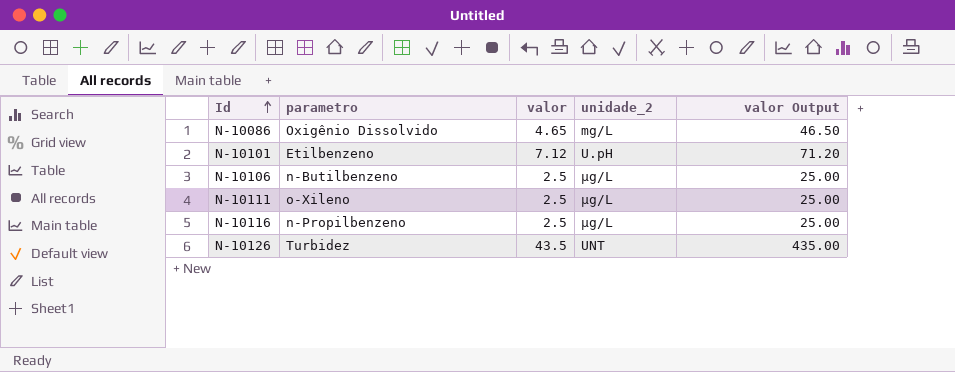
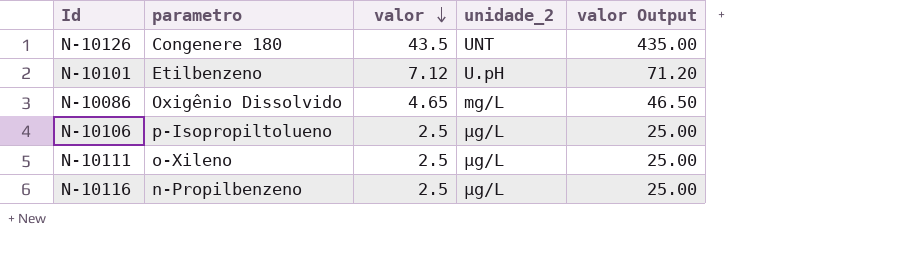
row order: Id ascending -> valor descending
N-10126 | parametro: Turbidez -> Congenere 180
N-10106 | parametro: n-Butilbenzeno -> p-Isopropiltolueno

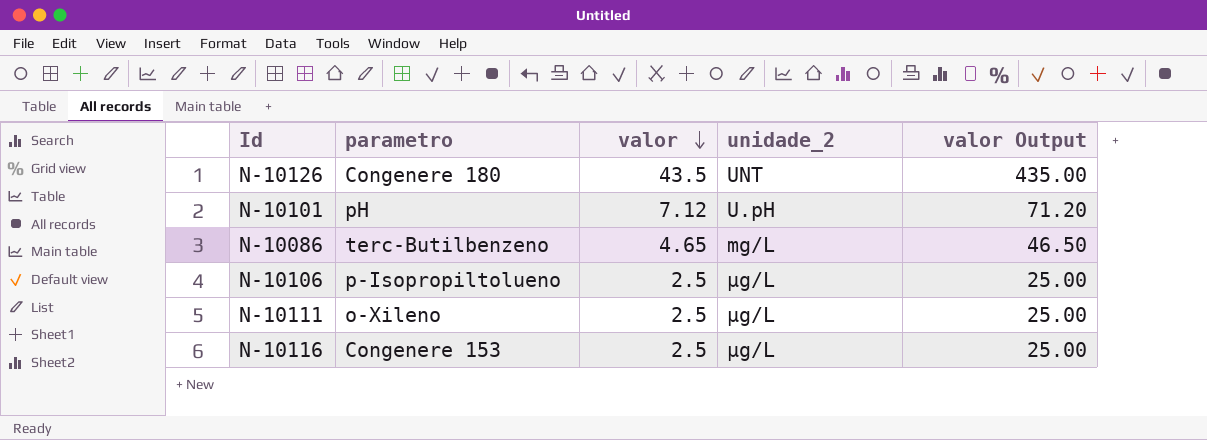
N-10101 | parametro: Etilbenzeno -> pH
N-10086 | parametro: Oxigênio Dissolvido -> terc-Butilbenzeno
N-10116 | parametro: n-Propilbenzeno -> Congenere 153

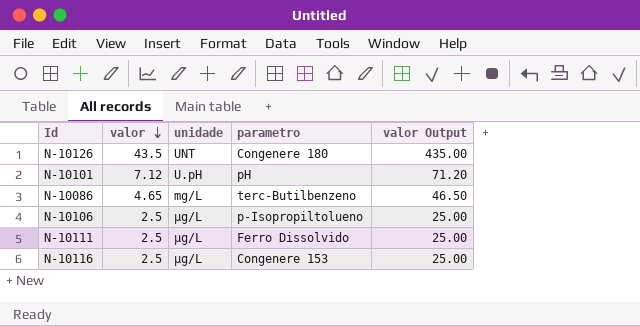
column name: unidade_2 -> unidade
column parametro | position: 2 -> 4
N-10111 | parametro: o-Xileno -> Ferro Dissolvido

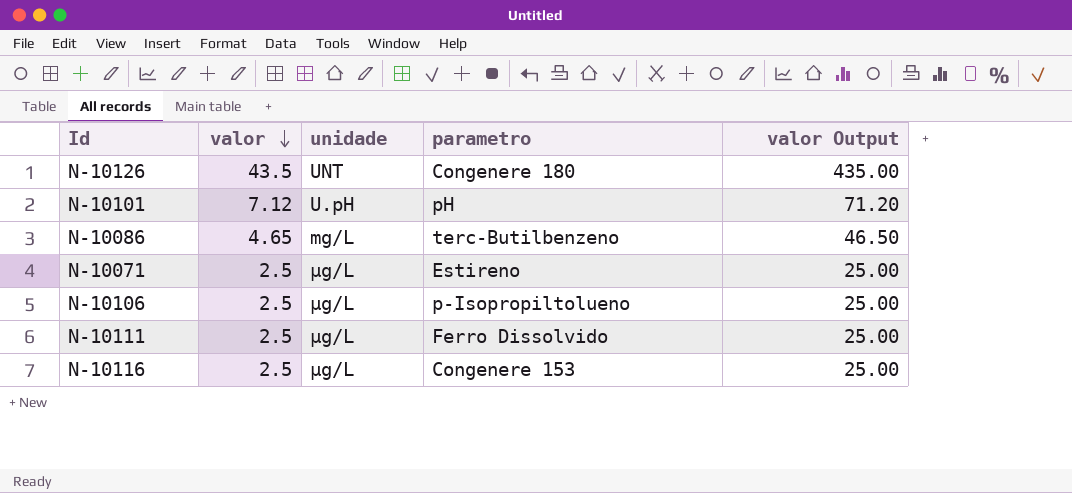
row N-10071: none -> 2.5 | µg/L | Estireno | 25.00

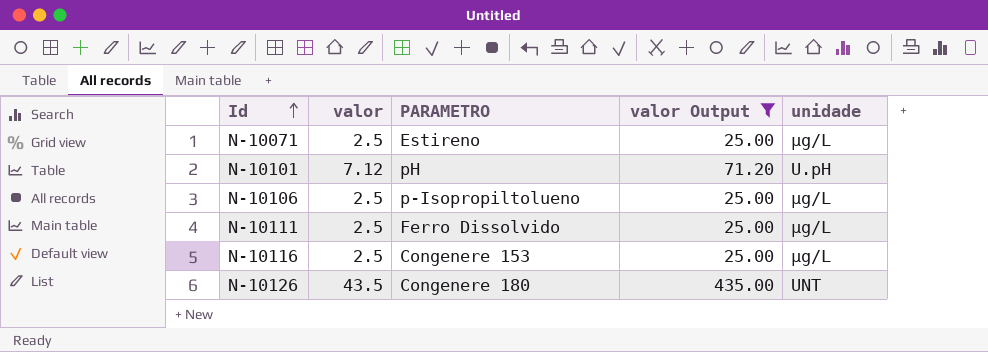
filter: none -> valor Output != 46.50
row order: valor descending -> Id ascending
column name: parametro -> PARAMETRO
column unidade | position: 3 -> 5

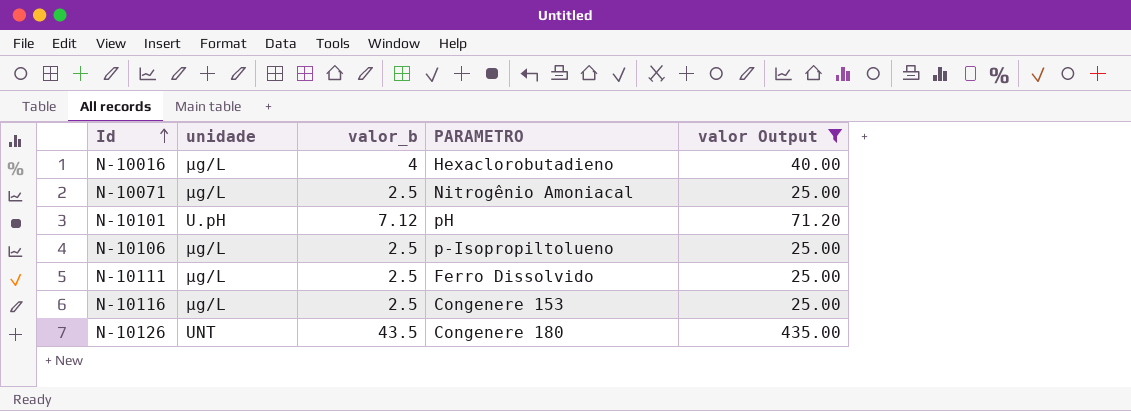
column unidade | position: 5 -> 2
column name: valor -> valor_b
row N-10016: none -> µg/L | 4 | Hexaclorobutadieno | 40.00
N-10071 | PARAMETRO: Estireno -> Nitrogênio Amoniacal

